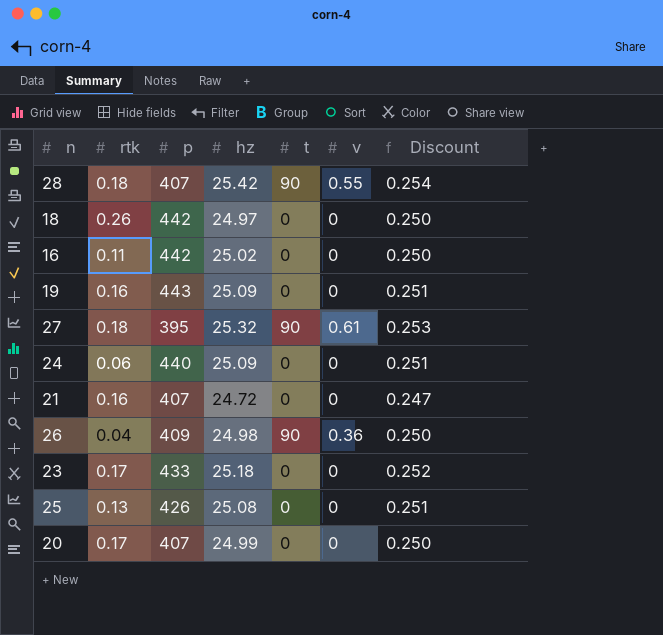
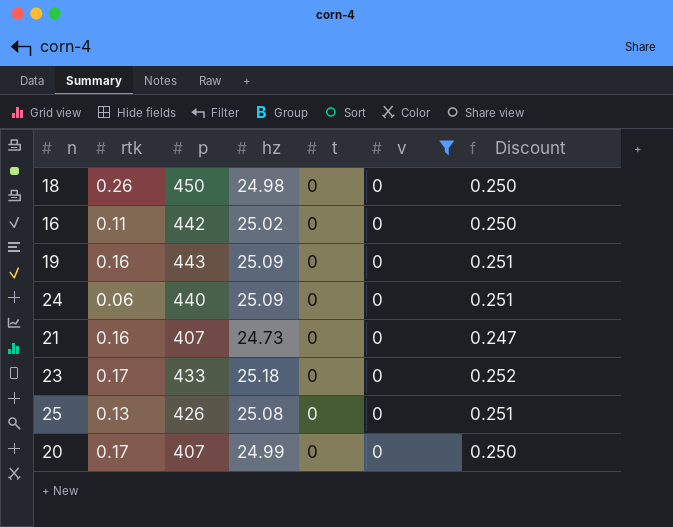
filter: none -> v = 0
18 | p: 442 -> 450
18 | hz: 24.97 -> 24.98
21 | hz: 24.72 -> 24.73

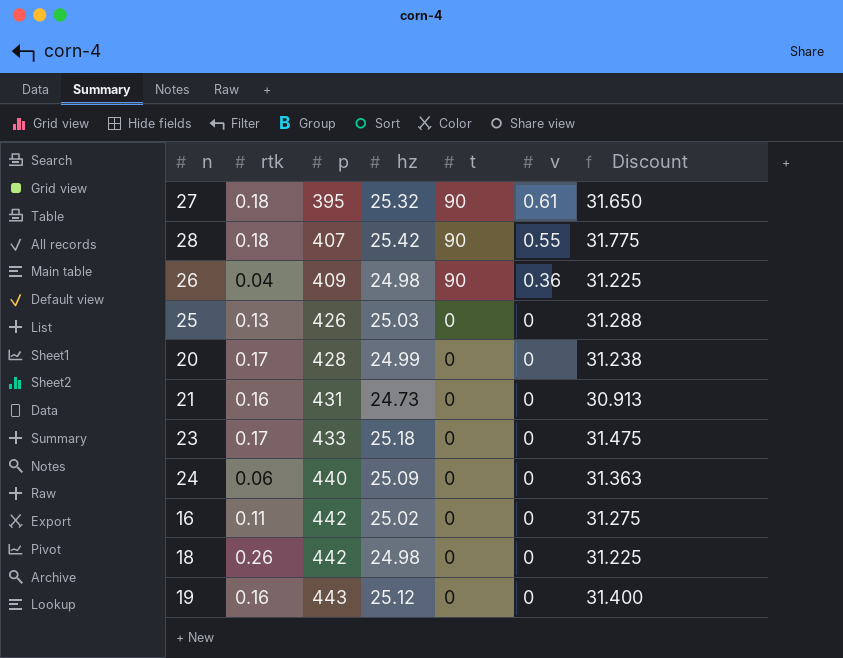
filter: v = 0 -> none
row order: none -> p ascending
column Discount | formula: [hz] * 0.01 -> [hz] * 1.25
25 | hz: 25.08 -> 25.03
20 | p: 407 -> 428
21 | p: 407 -> 431
18 | p: 450 -> 442
19 | hz: 25.09 -> 25.12

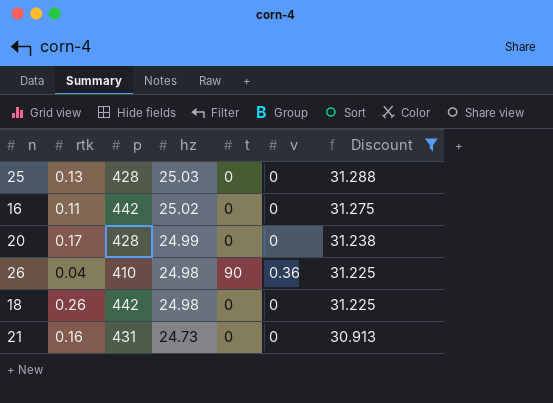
filter: none -> Discount <= 31.288
row order: p ascending -> hz descending
25 | p: 426 -> 428
26 | p: 409 -> 410

